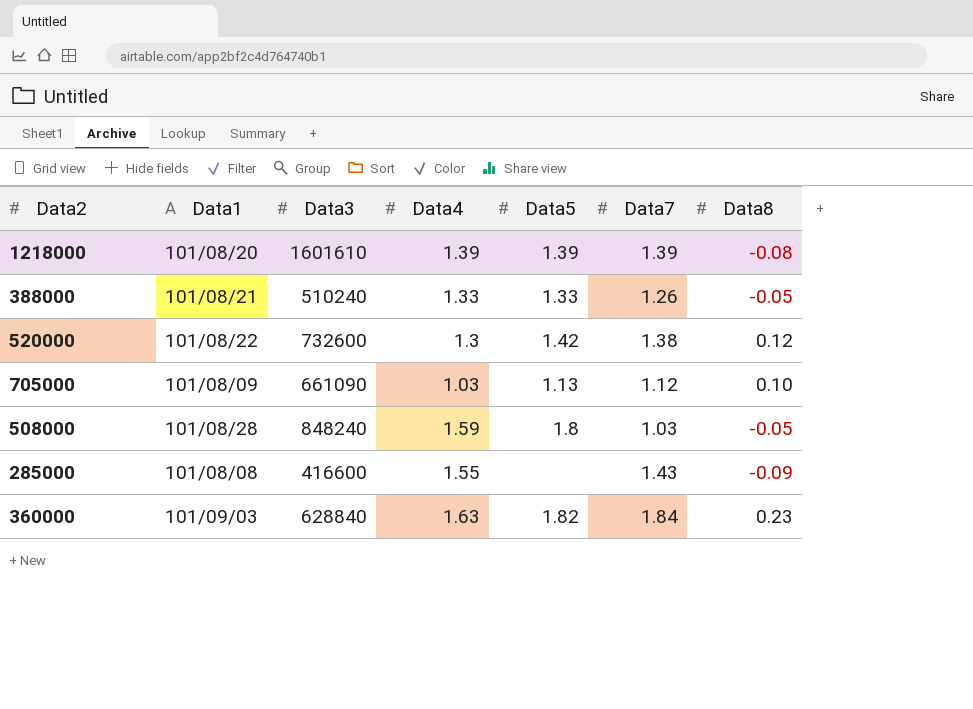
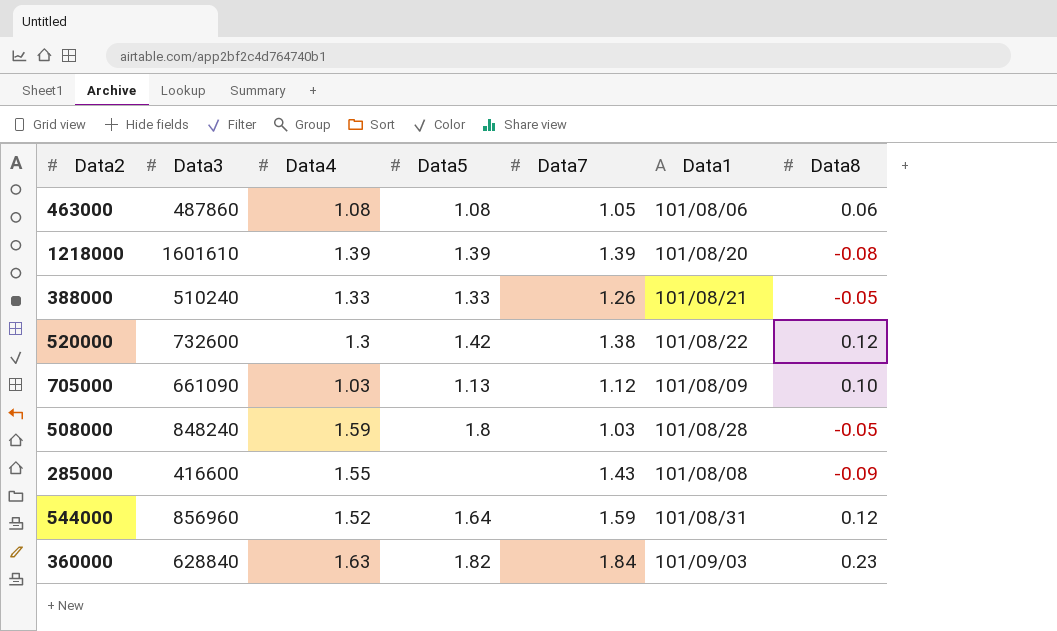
column Data1 | position: 2 -> 6
row 463000: none -> 487860 | 1.08 | 1.08 | 1.05 | 101/08/06 | 0.06
row 544000: none -> 856960 | 1.52 | 1.64 | 1.59 | 101/08/31 | 0.12

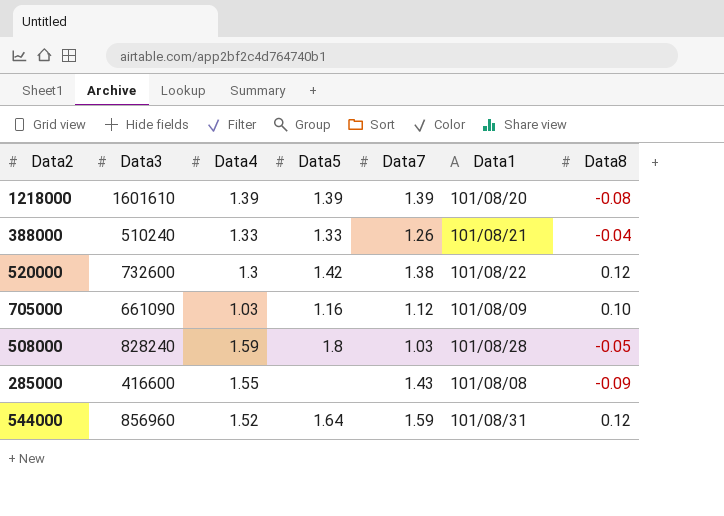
row 463000: 487860 | 1.08 | 1.08 | 1.05 | 101/08/06 | 0.06 -> none
row 360000: 628840 | 1.63 | 1.82 | 1.84 | 101/09/03 | 0.23 -> none
388000 | Data8: -0.05 -> -0.04
705000 | Data5: 1.13 -> 1.16
508000 | Data3: 848240 -> 828240

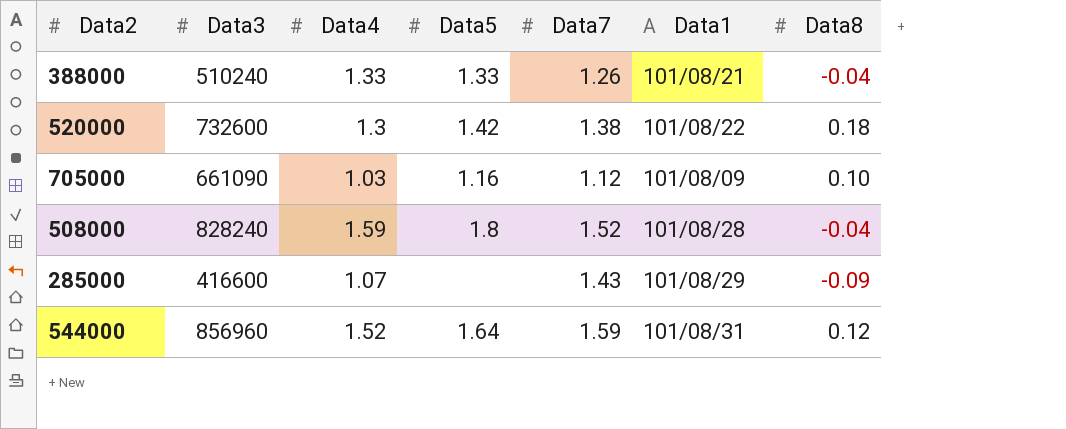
row 1218000: 1601610 | 1.39 | 1.39 | 1.39 | 101/08/20 | -0.08 -> none
520000 | Data8: 0.12 -> 0.18
508000 | Data7: 1.03 -> 1.52
508000 | Data8: -0.05 -> -0.04
285000 | Data4: 1.55 -> 1.07
285000 | Data1: 101/08/08 -> 101/08/29

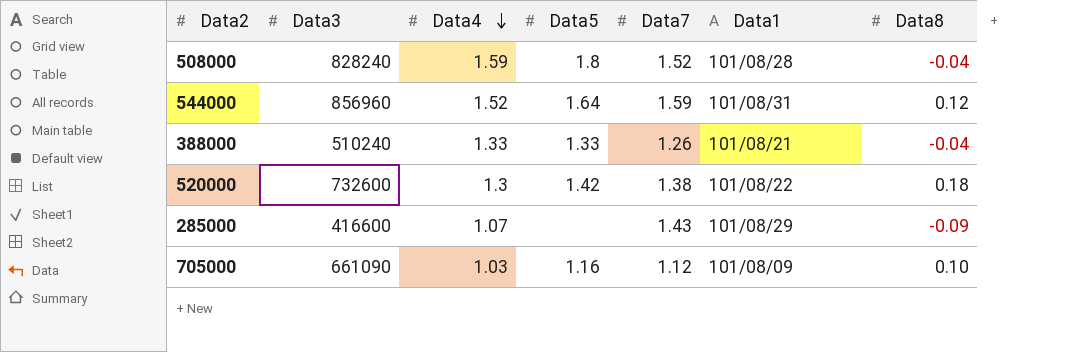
row order: none -> Data4 descending

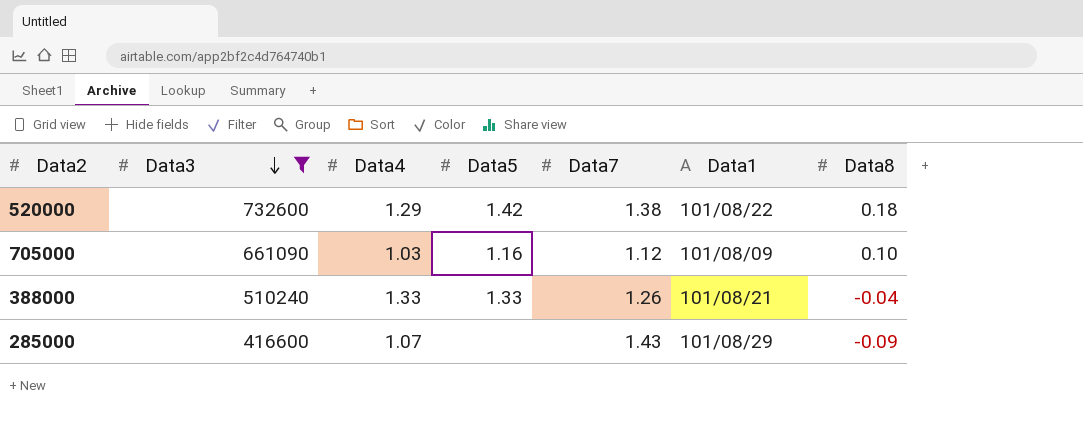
filter: none -> Data3 <= 732600
row order: Data4 descending -> Data3 descending
520000 | Data4: 1.3 -> 1.29

